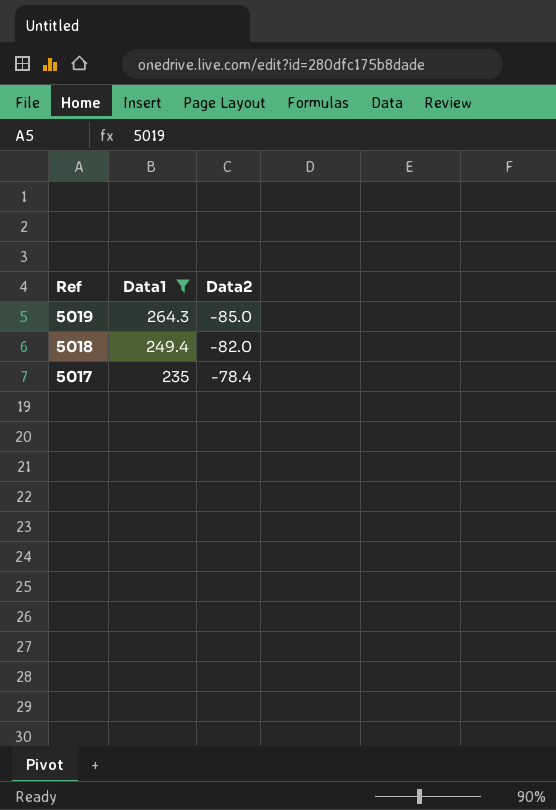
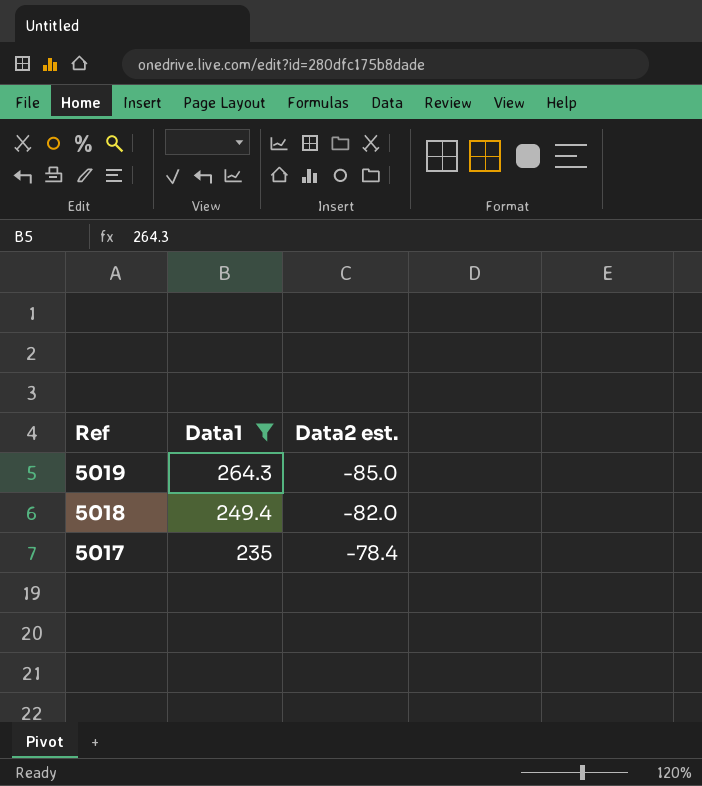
column name: Data2 -> Data2 est.

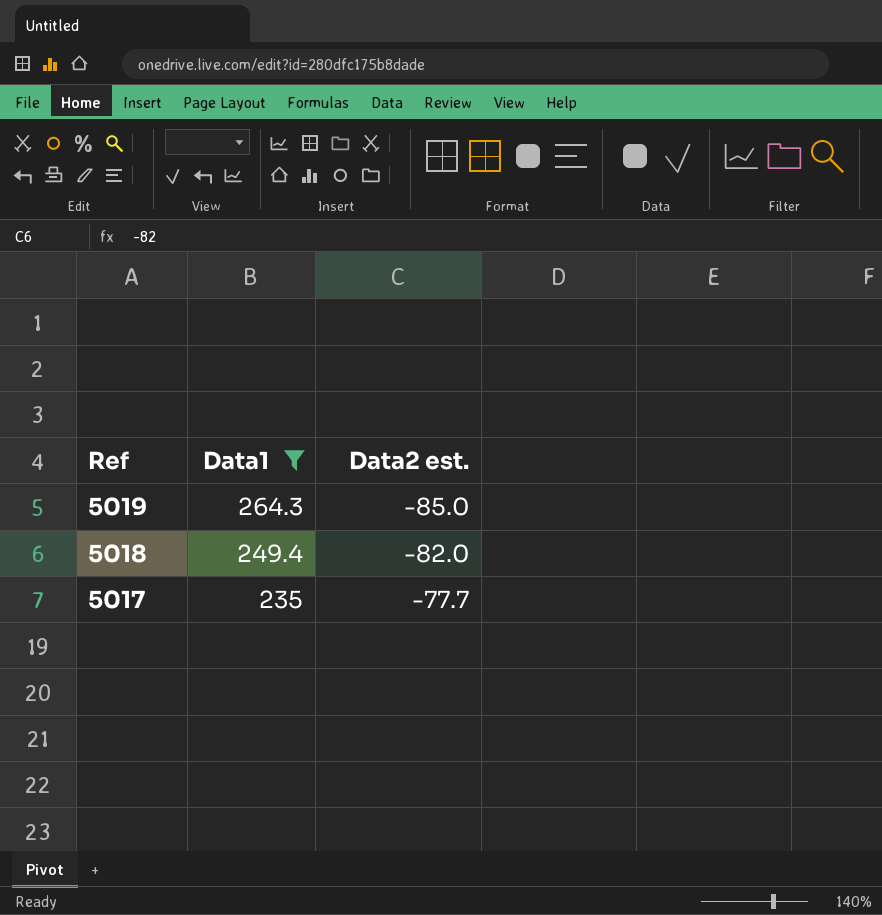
5017 | Data2 est.: -78.4 -> -77.7

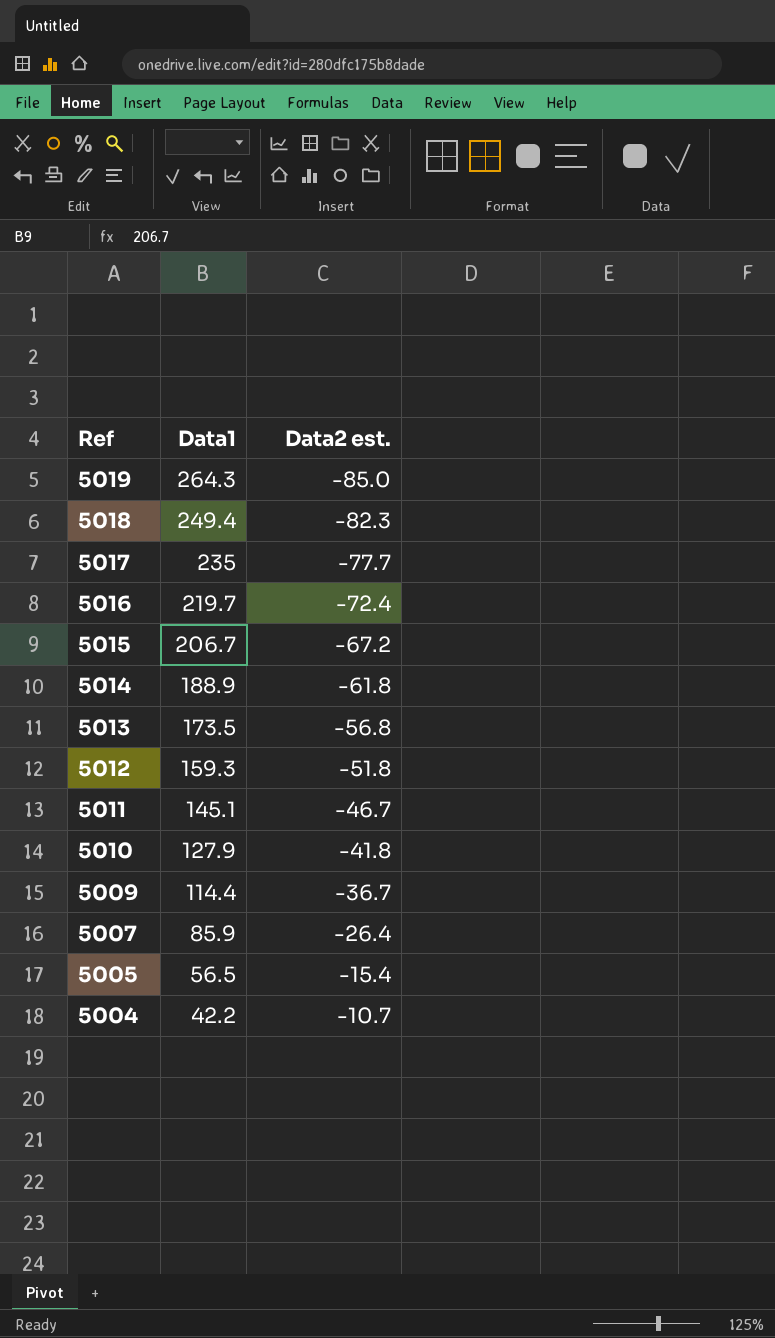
filter: Data1 >= 235 -> none
5018 | Data2 est.: -82.0 -> -82.3

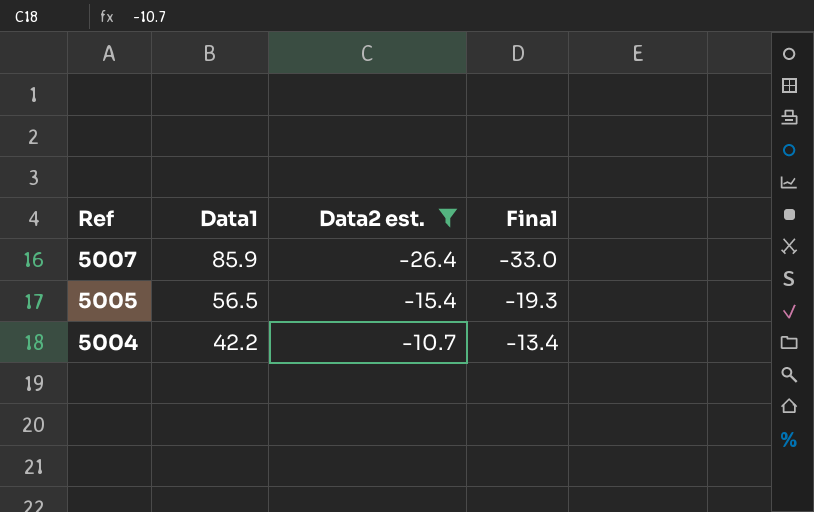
filter: none -> Data2 est. >= -26.4
column Final | formula: none -> [Data2 est.] * 1.25

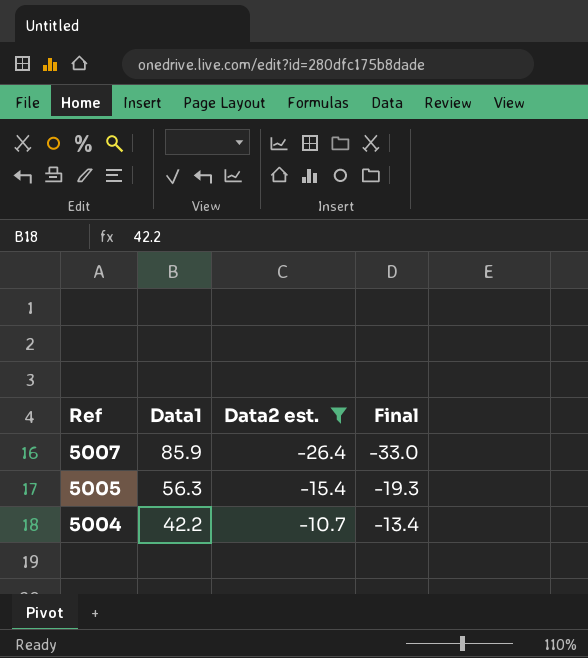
5005 | Data1: 56.5 -> 56.3

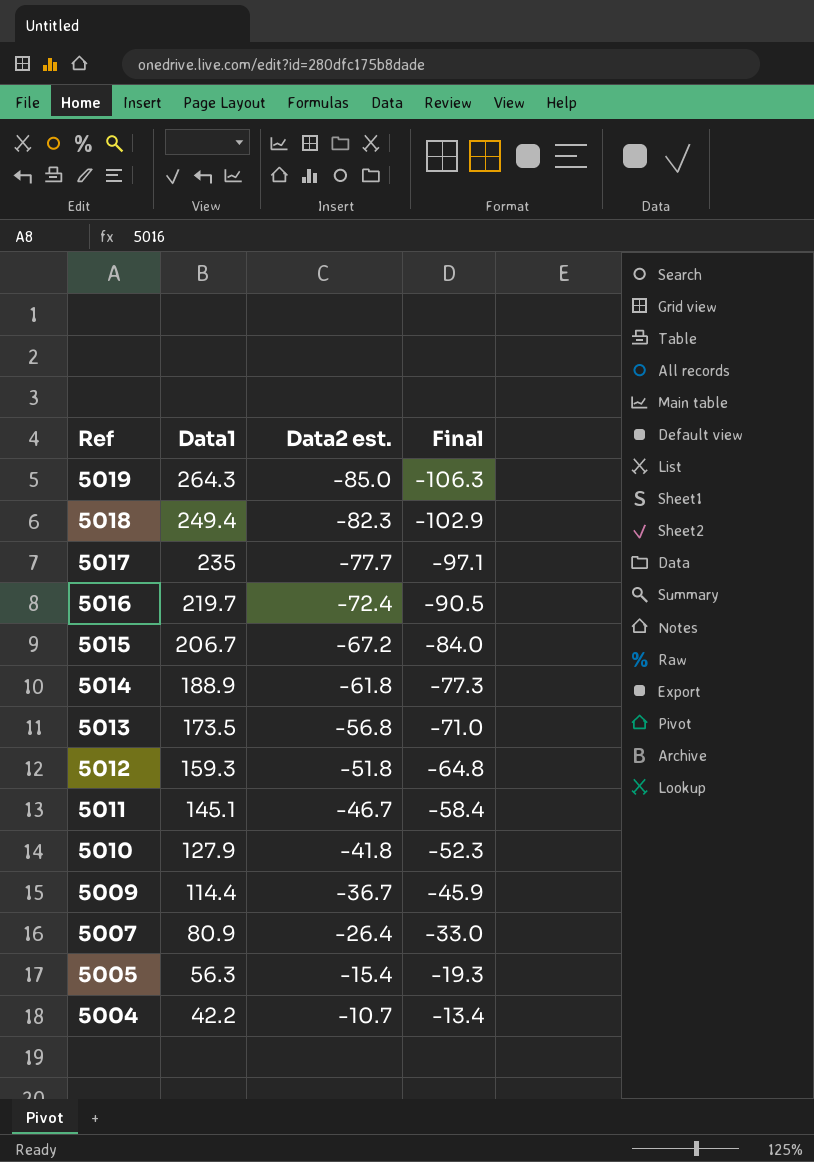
filter: Data2 est. >= -26.4 -> none
5007 | Data1: 85.9 -> 80.9

